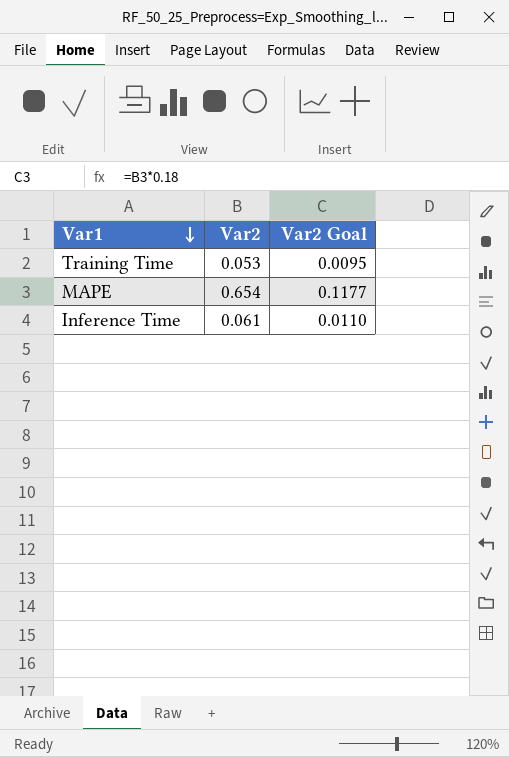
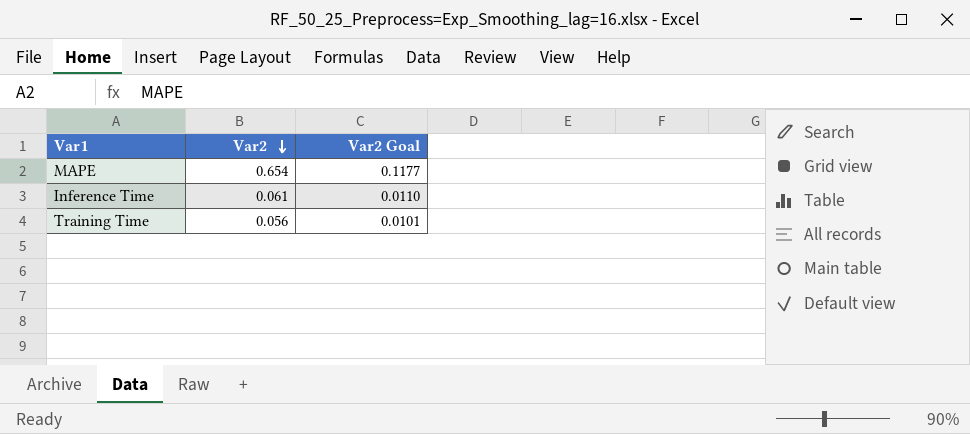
row order: Var1 descending -> Var2 descending
Training Time | Var2: 0.053 -> 0.056
Training Time | Var2 Goal: 0.0095 -> 0.0101

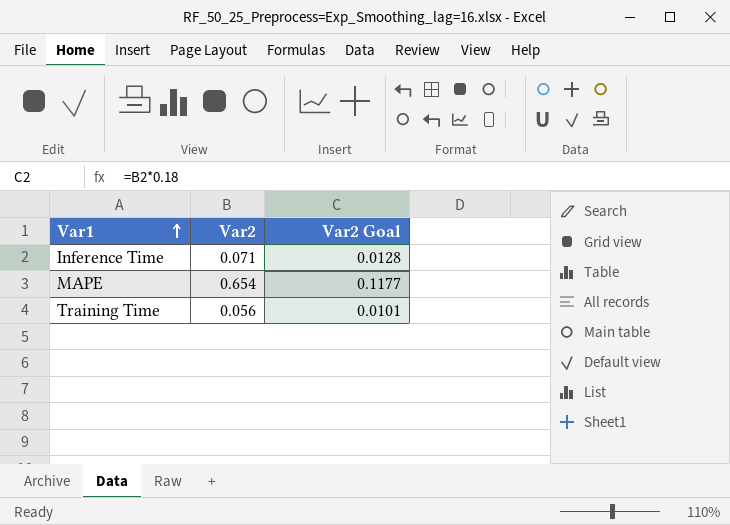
row order: Var2 descending -> Var1 ascending
Inference Time | Var2: 0.061 -> 0.071
Inference Time | Var2 Goal: 0.0110 -> 0.0128

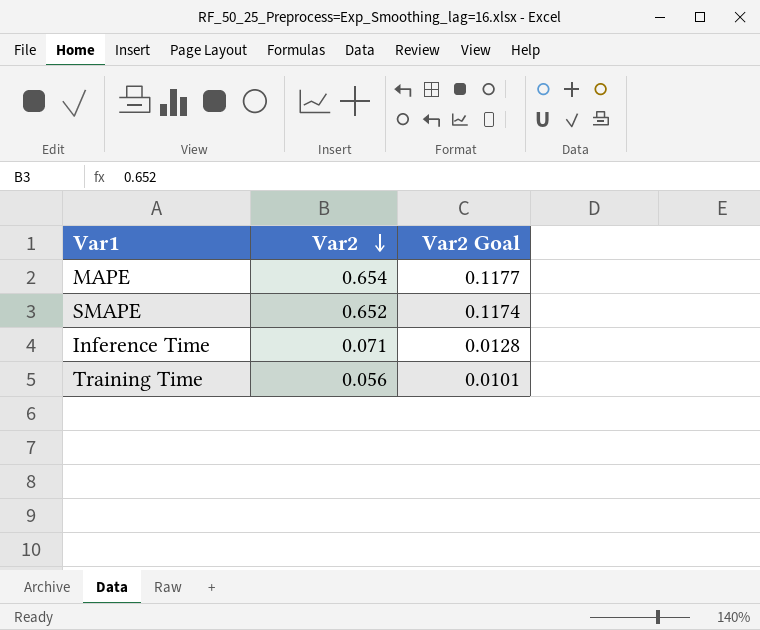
row order: Var1 ascending -> Var2 descending
row SMAPE: none -> 0.652 | 0.1174

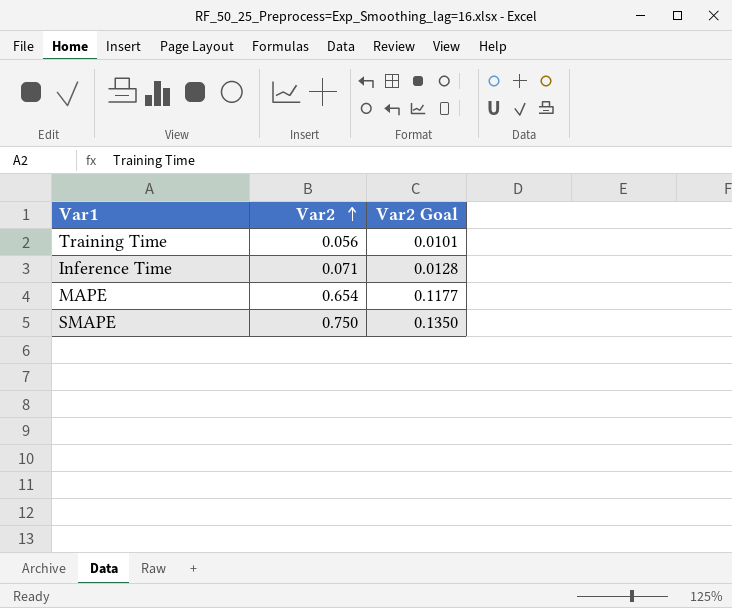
row order: Var2 descending -> Var2 ascending
SMAPE | Var2: 0.652 -> 0.750
SMAPE | Var2 Goal: 0.1174 -> 0.1350

